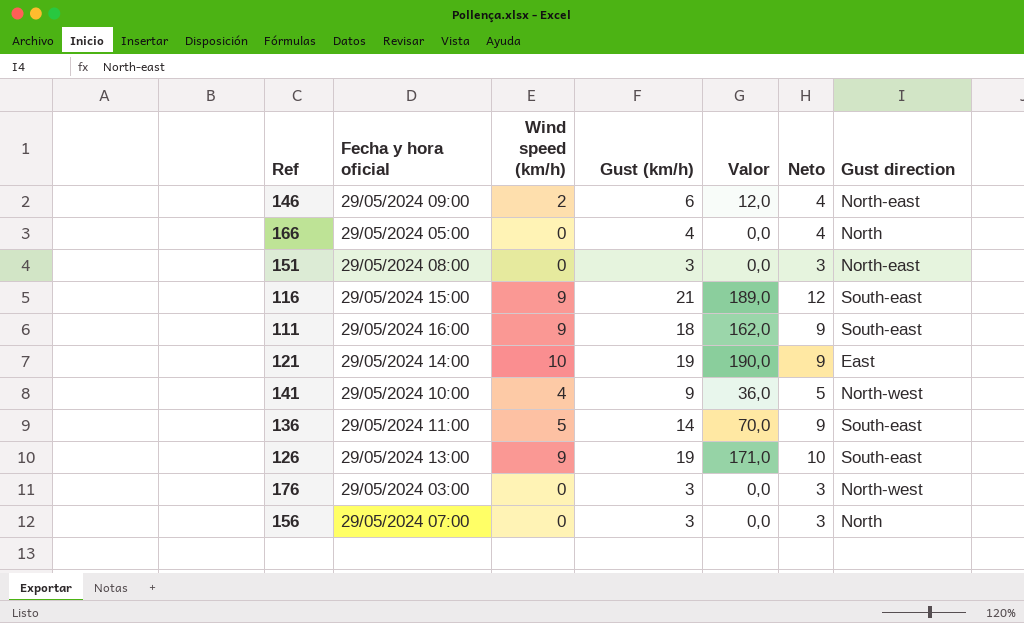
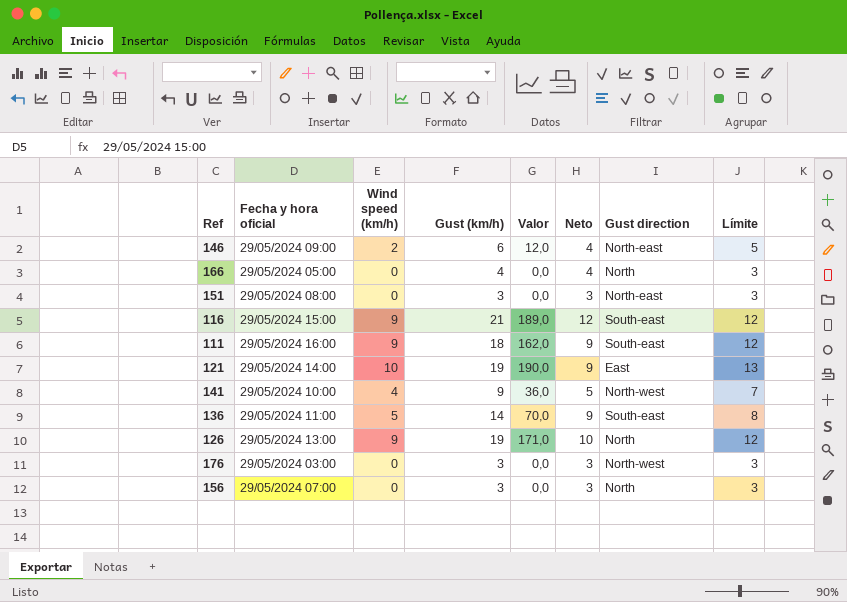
column Límite | formula: none -> [Wind speed (km/h)] + 3
126 | Gust direction: South-east -> North

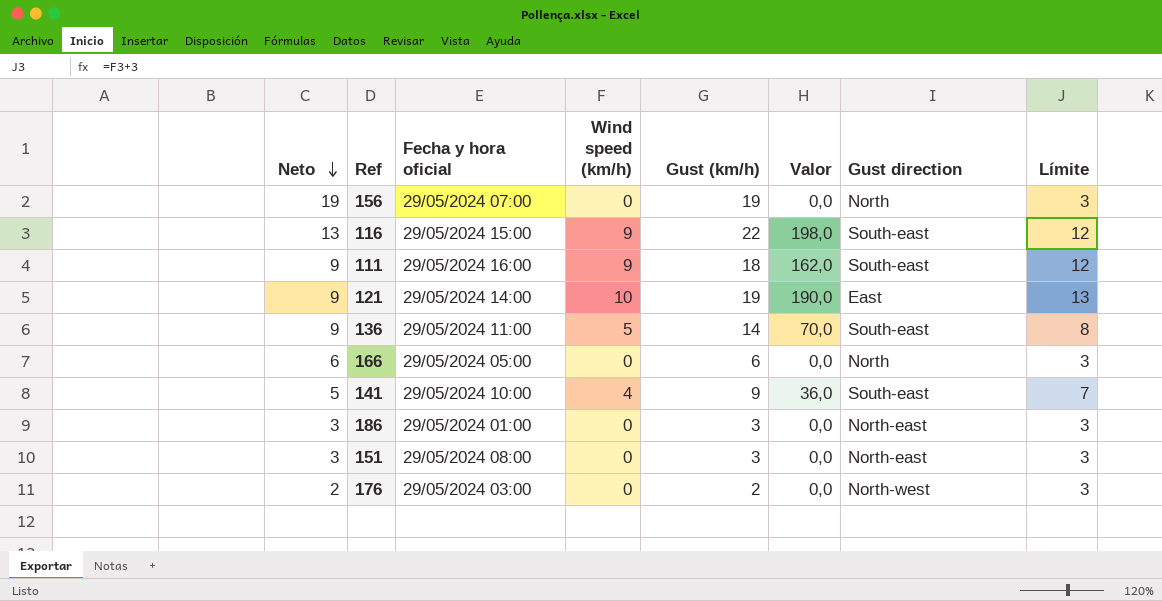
row order: none -> Neto descending
column Neto | position: 6 -> 1
row 146: 29/05/2024 09:00 | 2 | 6 | 12,0 | 4 | North-east | 5 -> none
row 126: 29/05/2024 13:00 | 9 | 19 | 171,0 | 10 | North | 12 -> none
156 | Neto: 3 -> 19
156 | Gust (km/h): 3 -> 19
116 | Neto: 12 -> 13
116 | Gust (km/h): 21 -> 22
116 | Valor: 189,0 -> 198,0
166 | Neto: 4 -> 6
166 | Gust (km/h): 4 -> 6
141 | Gust direction: North-west -> South-east
row 186: none -> 3 | 29/05/2024 01:00 | 0 | 3 | 0,0 | North-east | 3
176 | Neto: 3 -> 2
176 | Gust (km/h): 3 -> 2

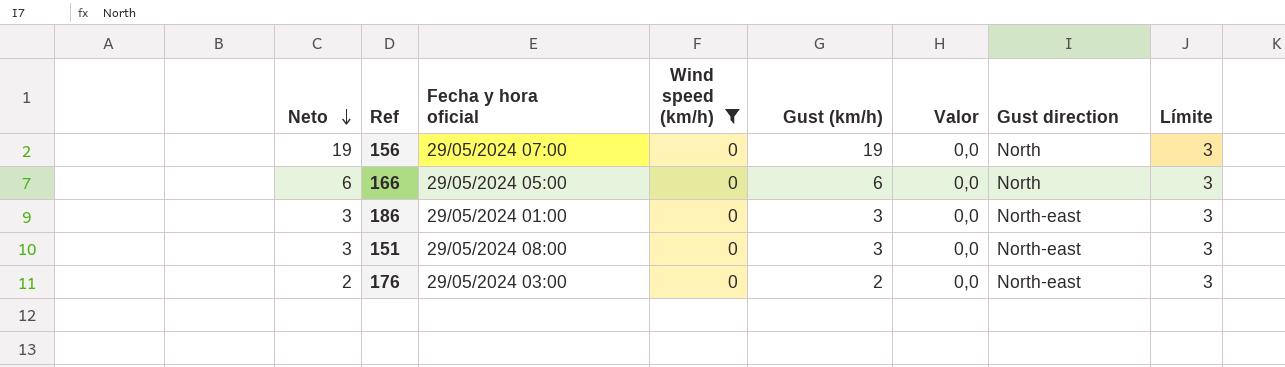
filter: none -> Wind speed (km/h) = 0
176 | Gust direction: North-west -> North-east

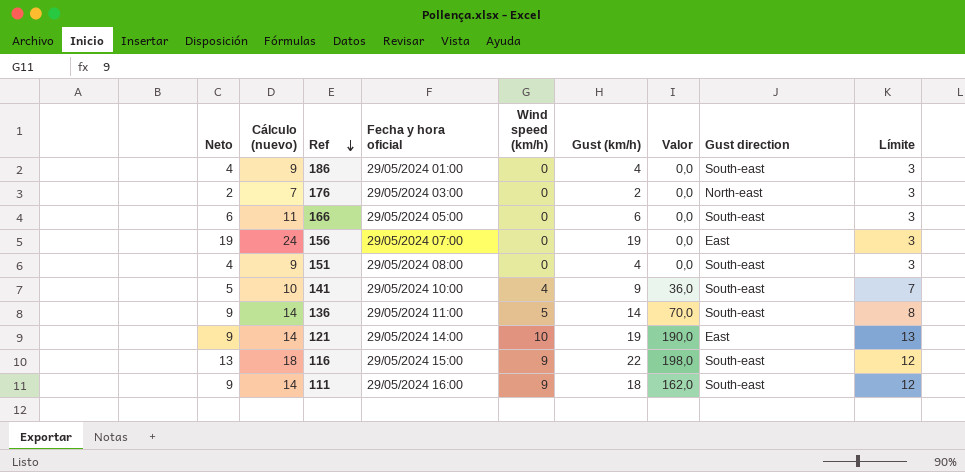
filter: Wind speed (km/h) = 0 -> none
row order: Neto descending -> Ref descending
column Cálculo (nuevo) | formula: none -> [Neto] + 5
186 | Neto: 3 -> 4
186 | Gust (km/h): 3 -> 4
186 | Gust direction: North-east -> South-east
166 | Gust direction: North -> South-east
156 | Gust direction: North -> East
151 | Neto: 3 -> 4
151 | Gust (km/h): 3 -> 4
151 | Gust direction: North-east -> South-east

